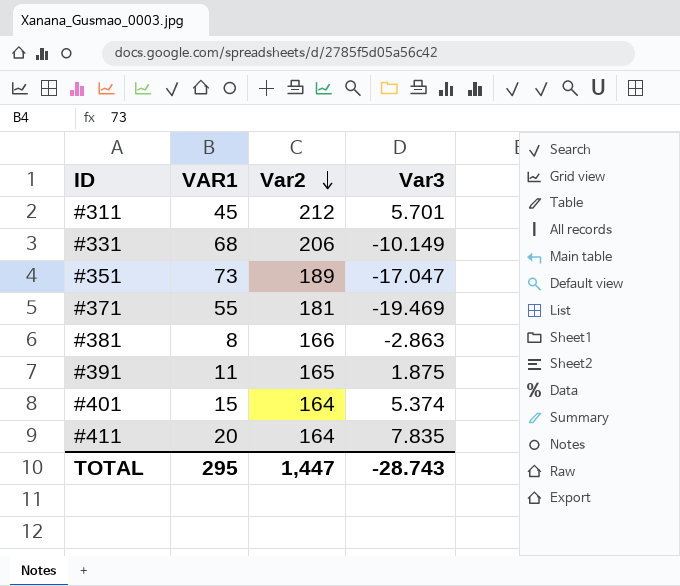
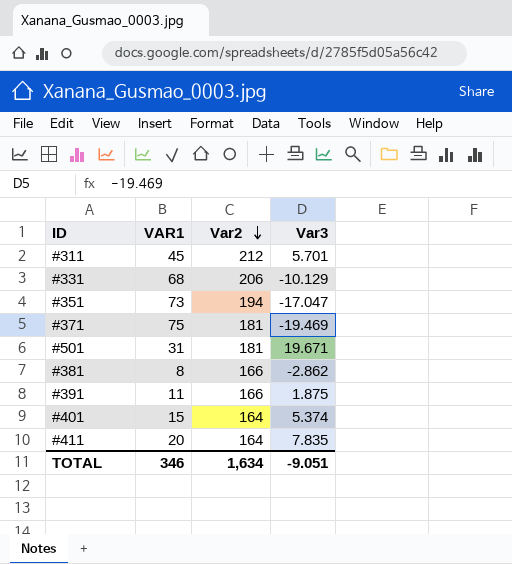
#331 | Var3: -10.149 -> -10.129
#351 | Var2: 189 -> 194
#371 | VAR1: 55 -> 75
row #501: none -> 31 | 181 | 19.671
#381 | Var3: -2.863 -> -2.862
#391 | Var2: 165 -> 166
TOTAL | VAR1: 295 -> 346
TOTAL | Var2: 1,447 -> 1,634
TOTAL | Var3: -28.743 -> -9.051

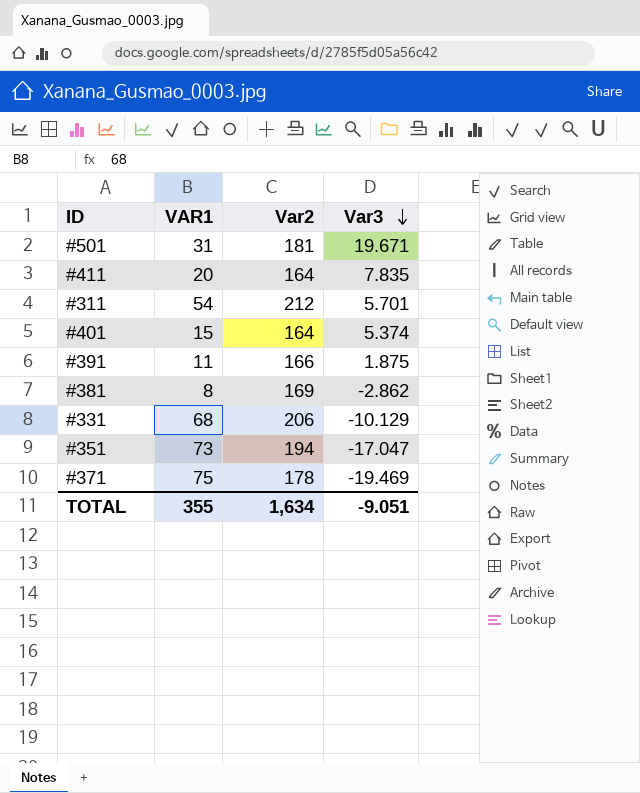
row order: Var2 descending -> Var3 descending
#311 | VAR1: 45 -> 54
#381 | Var2: 166 -> 169
#371 | Var2: 181 -> 178
TOTAL | VAR1: 346 -> 355

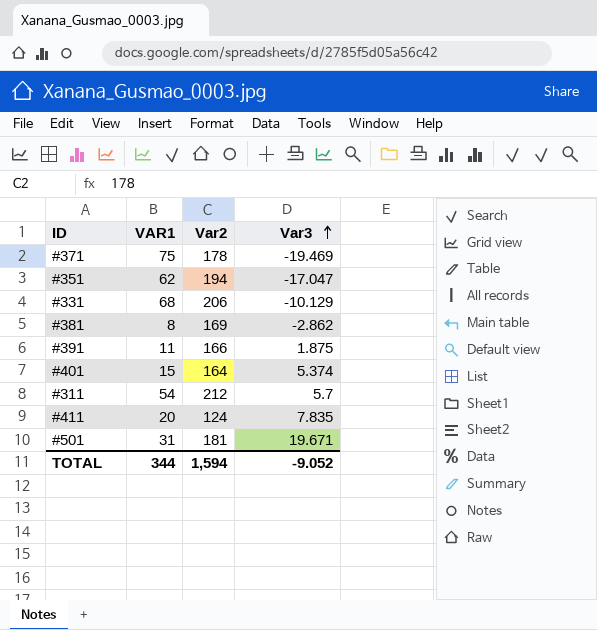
row order: Var3 descending -> Var3 ascending
#351 | VAR1: 73 -> 62
#311 | Var3: 5.701 -> 5.7
#411 | Var2: 164 -> 124
TOTAL | VAR1: 355 -> 344
TOTAL | Var2: 1,634 -> 1,594
TOTAL | Var3: -9.051 -> -9.052

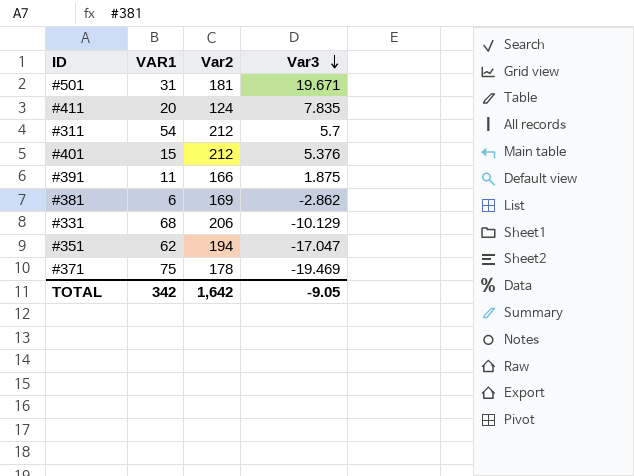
row order: Var3 ascending -> Var3 descending
#401 | Var2: 164 -> 212
#401 | Var3: 5.374 -> 5.376
#381 | VAR1: 8 -> 6
TOTAL | VAR1: 344 -> 342
TOTAL | Var2: 1,594 -> 1,642
TOTAL | Var3: -9.052 -> -9.05

